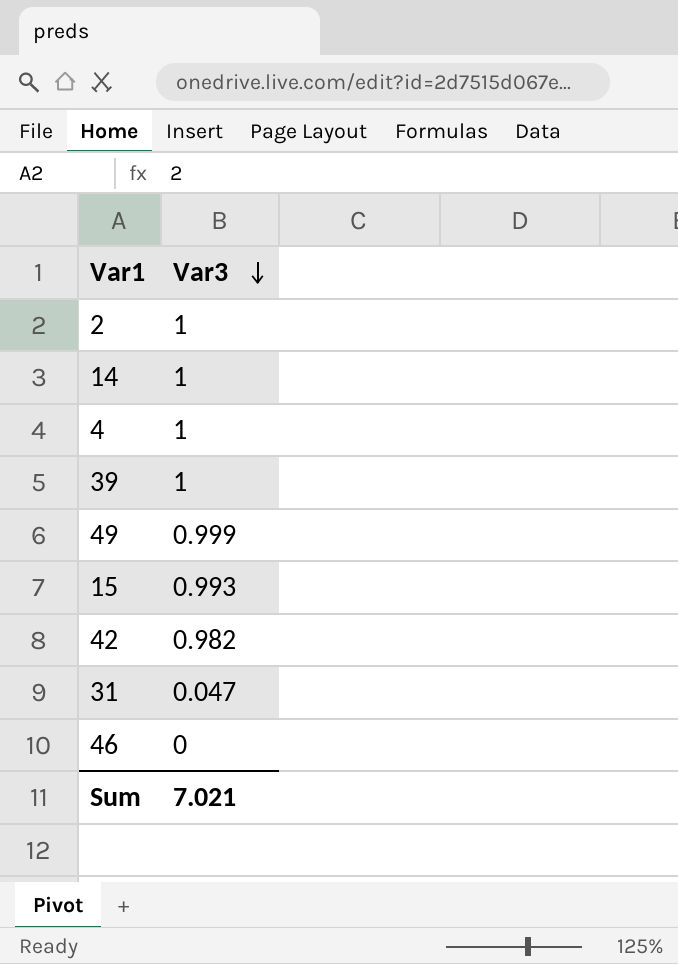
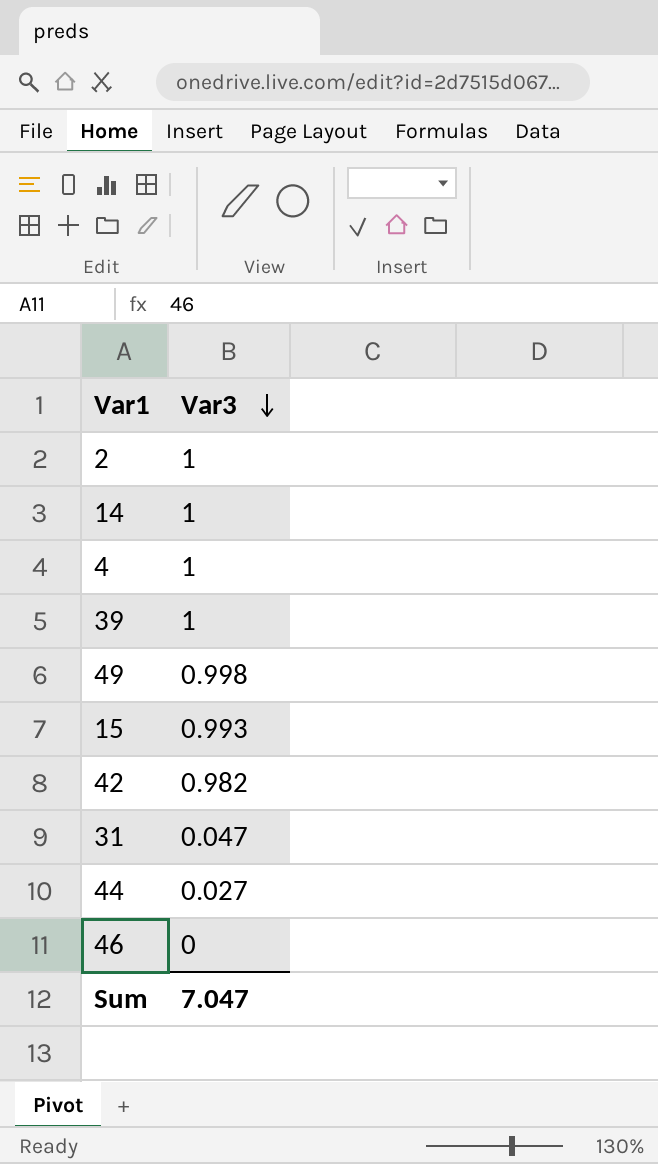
49 | Var3: 0.999 -> 0.998
row 44: none -> 0.027
Sum | Var3: 7.021 -> 7.047

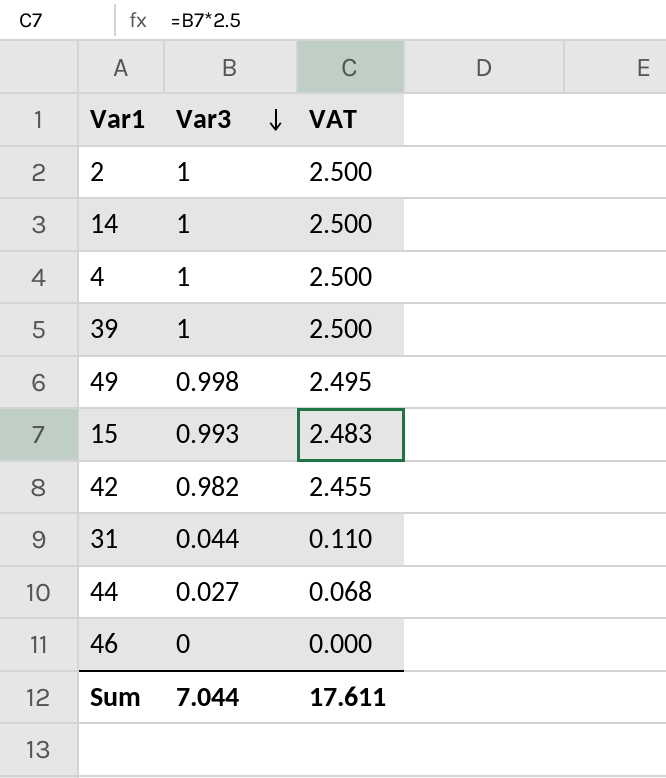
column VAT | formula: none -> [Var3] * 2.5
31 | Var3: 0.047 -> 0.044
Sum | Var3: 7.047 -> 7.044

